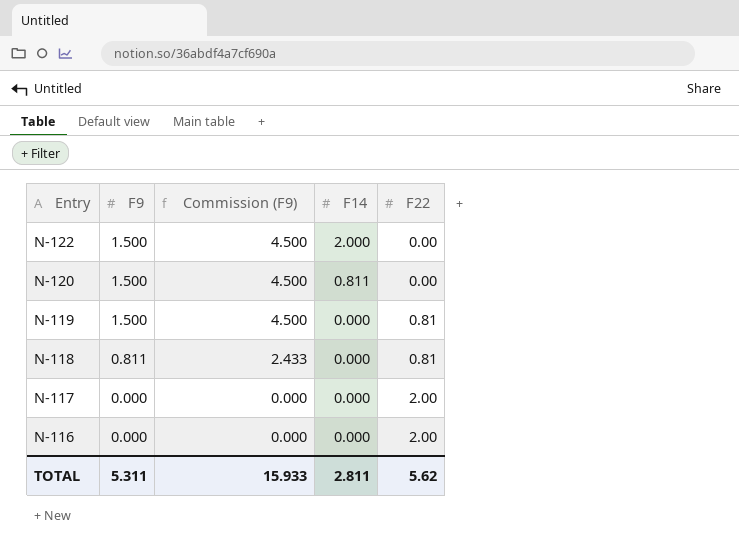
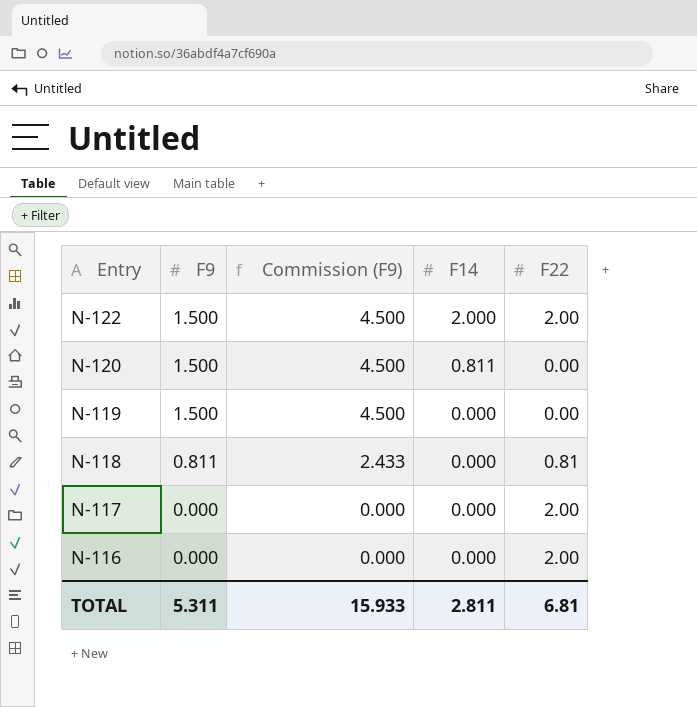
N-122 | F22: 0.00 -> 2.00
N-119 | F22: 0.81 -> 0.00
TOTAL | F22: 5.62 -> 6.81

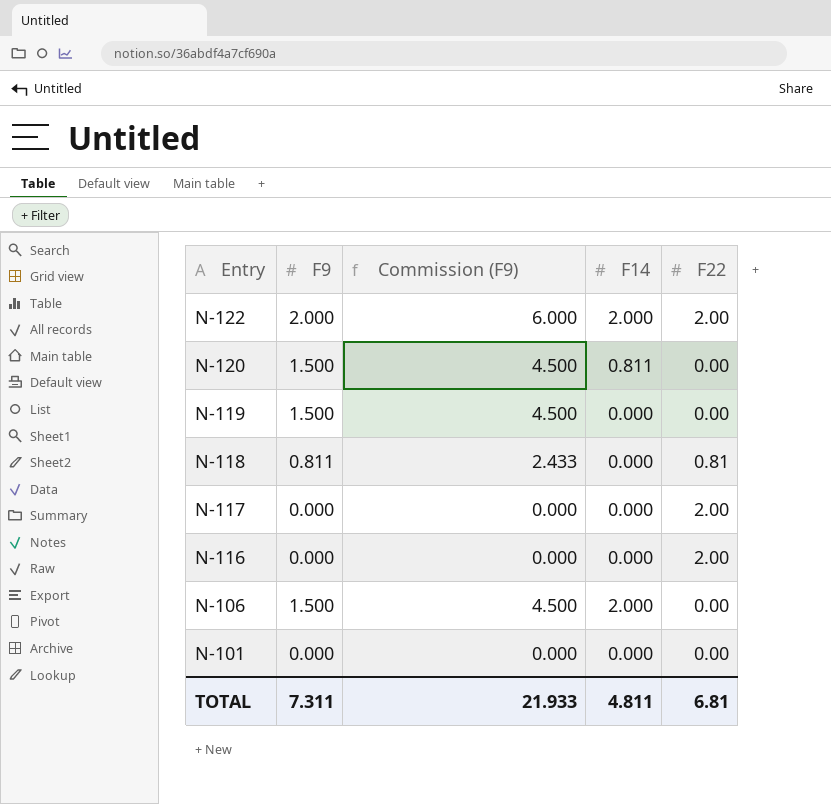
N-122 | F9: 1.500 -> 2.000
N-122 | Commission (F9): 4.500 -> 6.000
row N-106: none -> 1.500 | 4.500 | 2.000 | 0.00
row N-101: none -> 0.000 | 0.000 | 0.000 | 0.00
TOTAL | F9: 5.311 -> 7.311
TOTAL | Commission (F9): 15.933 -> 21.933
TOTAL | F14: 2.811 -> 4.811

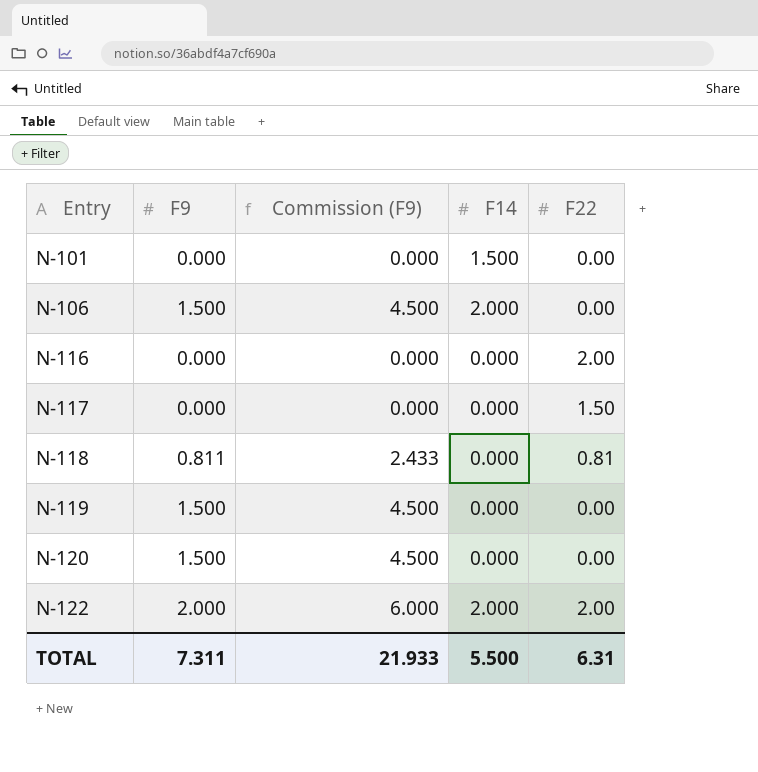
row order: Entry descending -> Entry ascending
N-101 | F14: 0.000 -> 1.500
N-117 | F22: 2.00 -> 1.50
N-120 | F14: 0.811 -> 0.000
TOTAL | F14: 4.811 -> 5.500
TOTAL | F22: 6.81 -> 6.31

